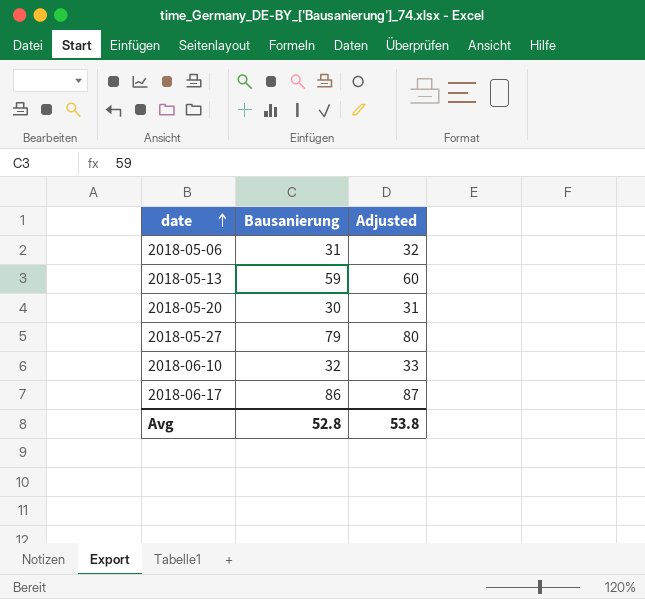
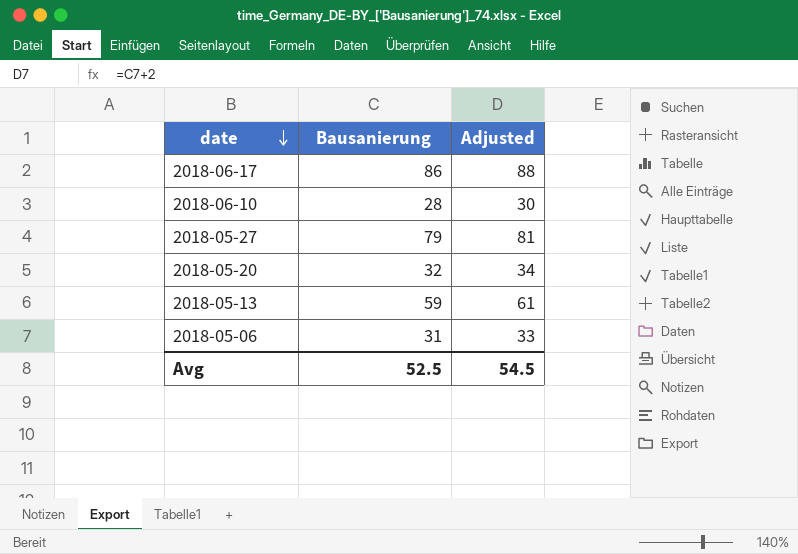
row order: date ascending -> date descending
column Adjusted | formula: [Bausanierung] + 1 -> [Bausanierung] + 2
2018-06-10 | Bausanierung: 32 -> 28
2018-05-20 | Bausanierung: 30 -> 32
Avg | Bausanierung: 52.8 -> 52.5
Avg | Adjusted: 53.8 -> 54.5

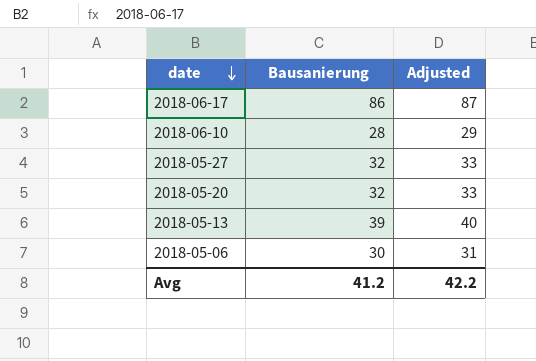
column Adjusted | formula: [Bausanierung] + 2 -> [Bausanierung] + 1
2018-05-27 | Bausanierung: 79 -> 32
2018-05-13 | Bausanierung: 59 -> 39
2018-05-06 | Bausanierung: 31 -> 30
Avg | Bausanierung: 52.5 -> 41.2
Avg | Adjusted: 54.5 -> 42.2

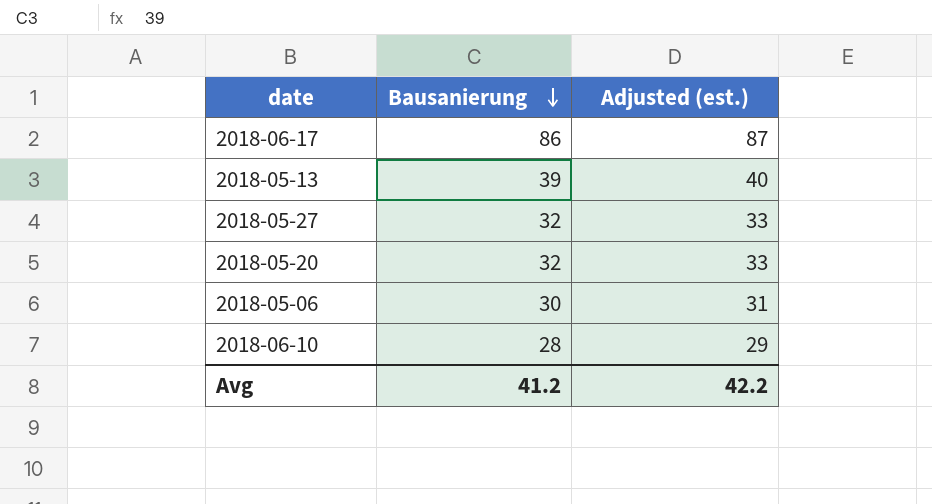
row order: date descending -> Bausanierung descending
column name: Adjusted -> Adjusted (est.)

